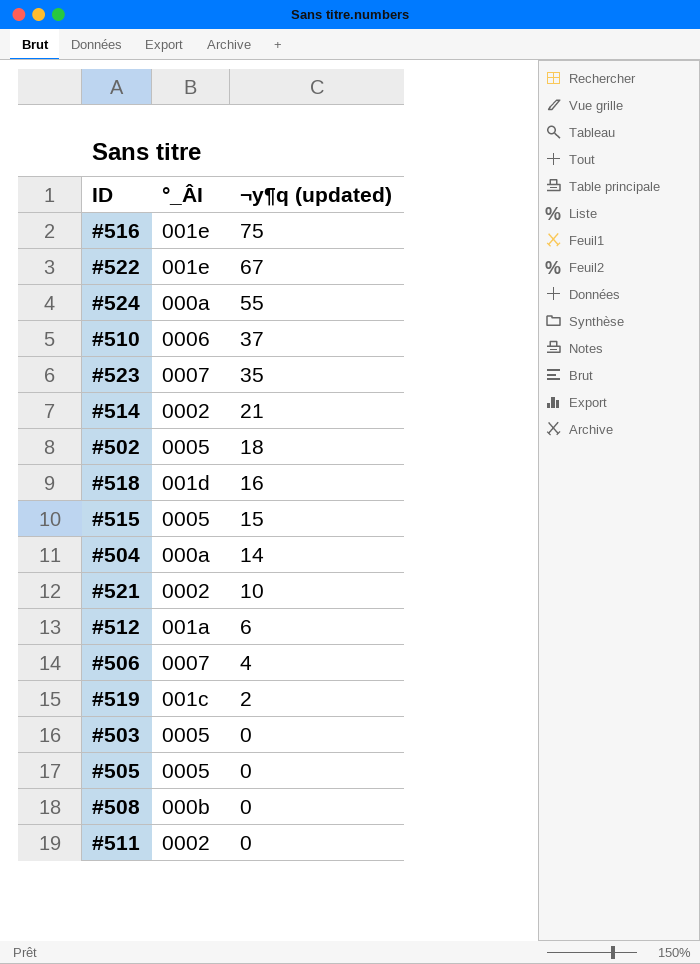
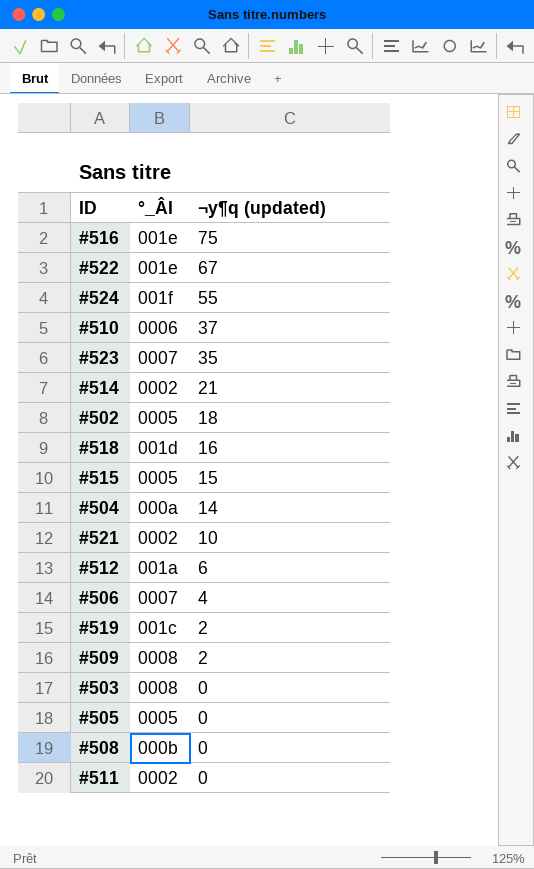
#524 | °_ÂI: 000a -> 001f
row #509: none -> 0008 | 2
#503 | °_ÂI: 0005 -> 0008

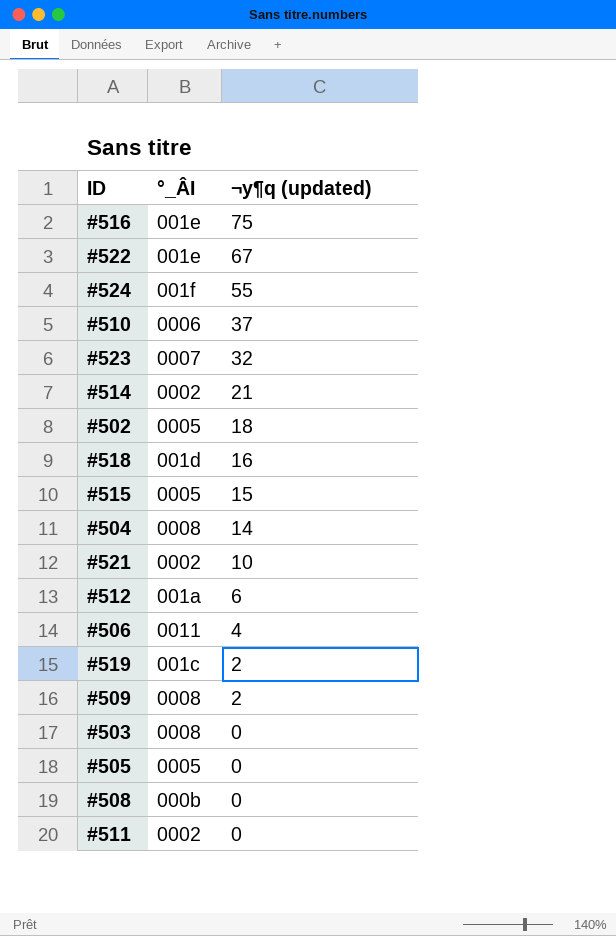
#523 | ¬y¶q (updated): 35 -> 32
#504 | °_ÂI: 000a -> 0008
#506 | °_ÂI: 0007 -> 0011

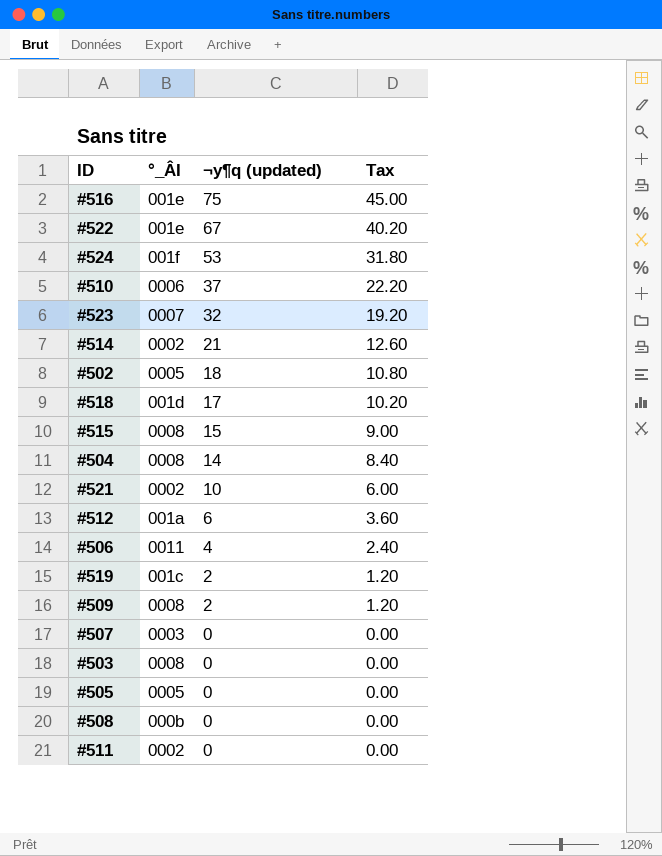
column Tax | formula: none -> [¬y¶q (updated)] * 0.6
#524 | ¬y¶q (updated): 55 -> 53
#518 | ¬y¶q (updated): 16 -> 17
#515 | °_ÂI: 0005 -> 0008
row #507: none -> 0003 | 0 | 0.00

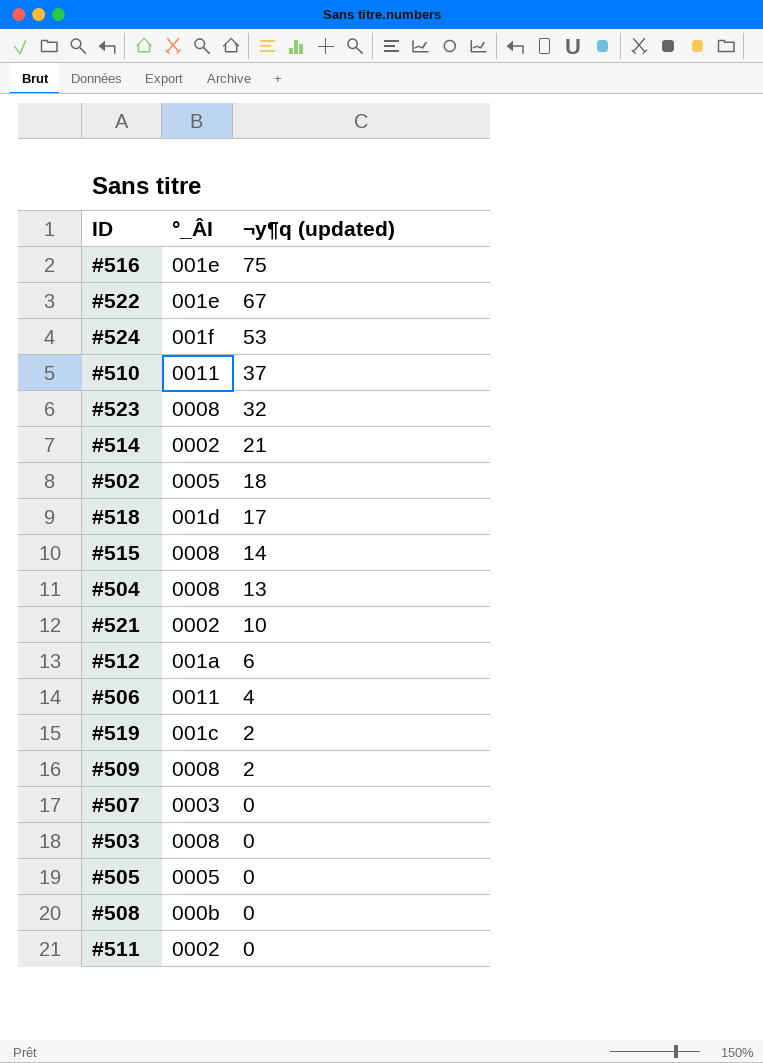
column Tax | formula: [¬y¶q (updated)] * 0.6 -> none
#510 | °_ÂI: 0006 -> 0011
#523 | °_ÂI: 0007 -> 0008
#515 | ¬y¶q (updated): 15 -> 14
#504 | ¬y¶q (updated): 14 -> 13

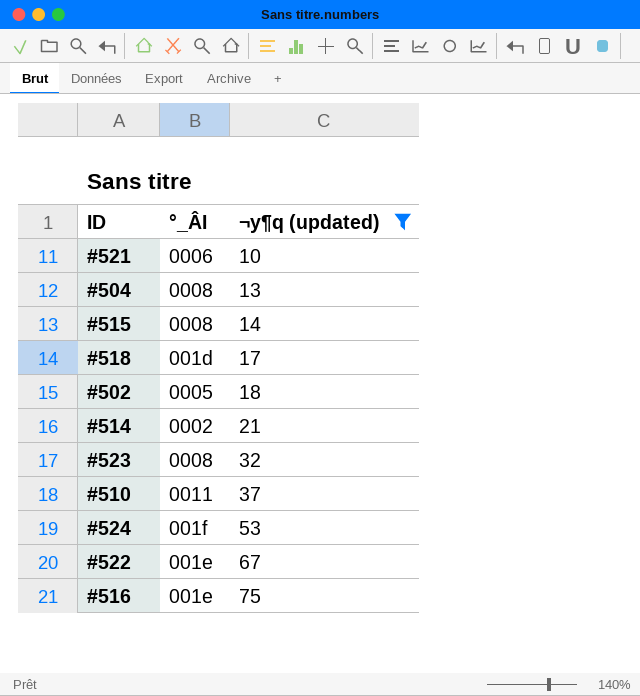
filter: none -> ¬y¶q (updated) >= 10
row order: ¬y¶q (updated) descending -> ¬y¶q (updated) ascending
#521 | °_ÂI: 0002 -> 0006

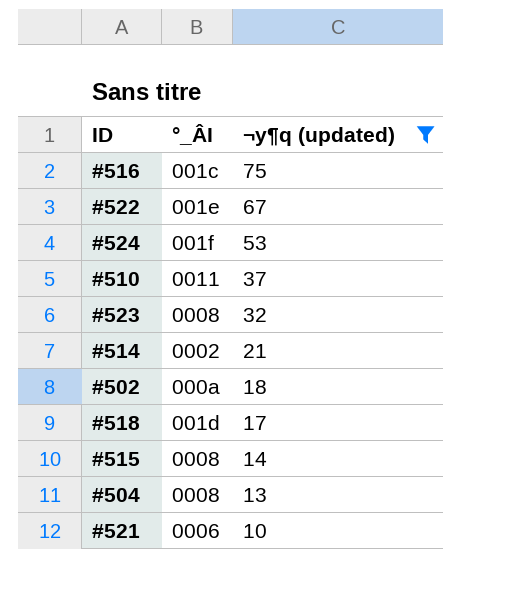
row order: ¬y¶q (updated) ascending -> ¬y¶q (updated) descending
#516 | °_ÂI: 001e -> 001c
#502 | °_ÂI: 0005 -> 000a

